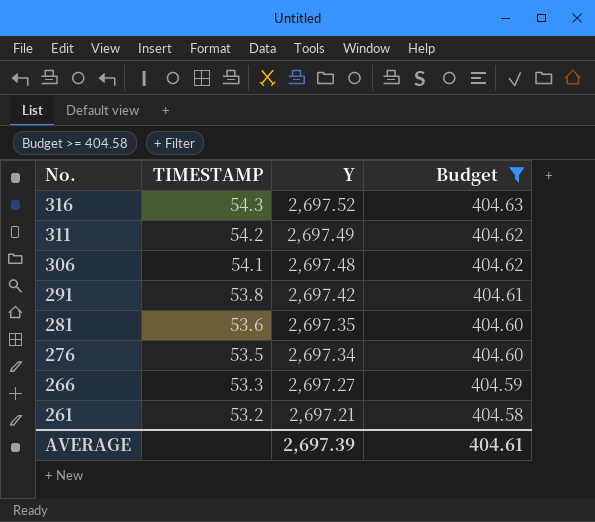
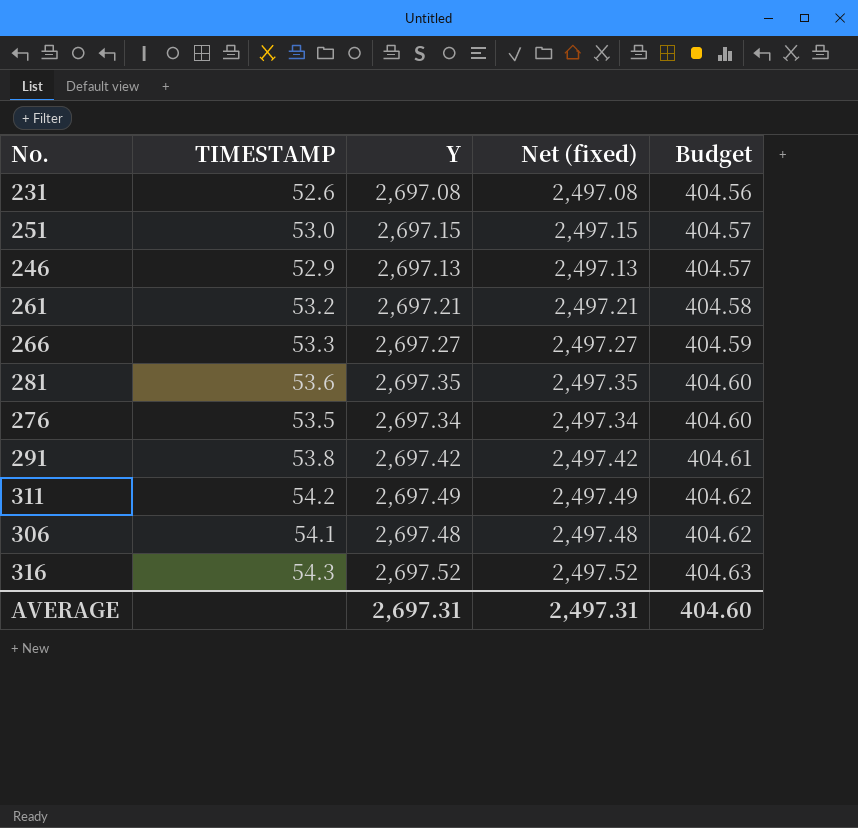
filter: Budget >= 404.58 -> none
row order: No. descending -> Budget ascending
column Net (fixed) | formula: none -> [Y] - 200
AVERAGE | Y: 2,697.39 -> 2,697.31
AVERAGE | Budget: 404.61 -> 404.60

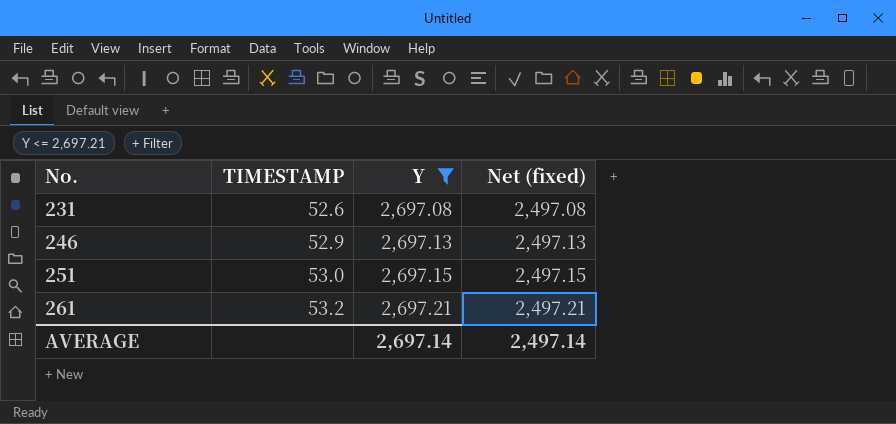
filter: none -> Y <= 2,697.21
row order: Budget ascending -> No. ascending
column Budget | formula: [Y] * 0.15 -> none
AVERAGE | Y: 2,697.31 -> 2,697.14
AVERAGE | Net (fixed): 2,497.31 -> 2,497.14

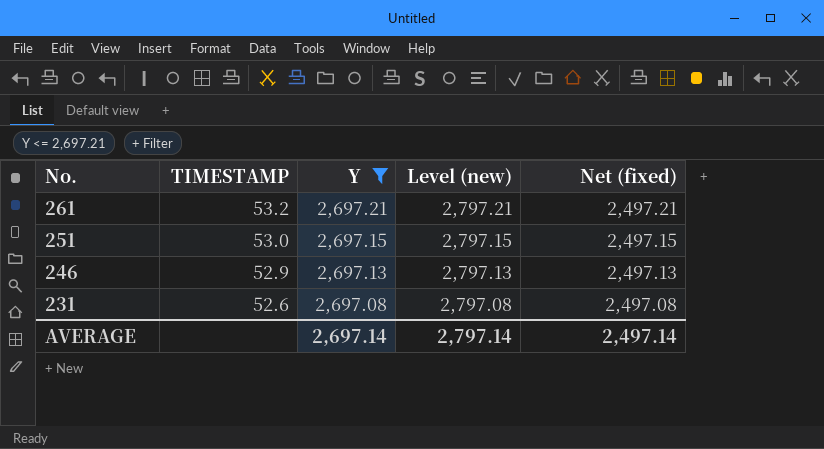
row order: No. ascending -> No. descending
column Level (new) | formula: none -> [Y] + 100

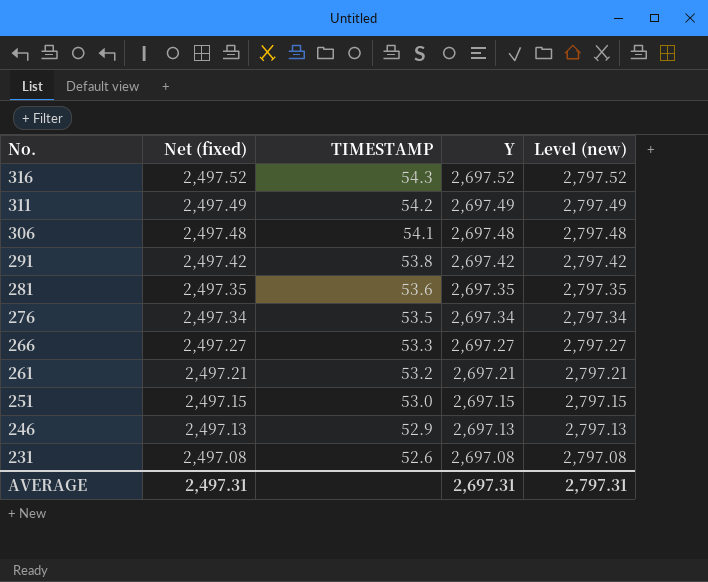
filter: Y <= 2,697.21 -> none
column Net (fixed) | position: 5 -> 2
AVERAGE | Net (fixed): 2,497.14 -> 2,497.31
AVERAGE | Y: 2,697.14 -> 2,697.31
AVERAGE | Level (new): 2,797.14 -> 2,797.31

